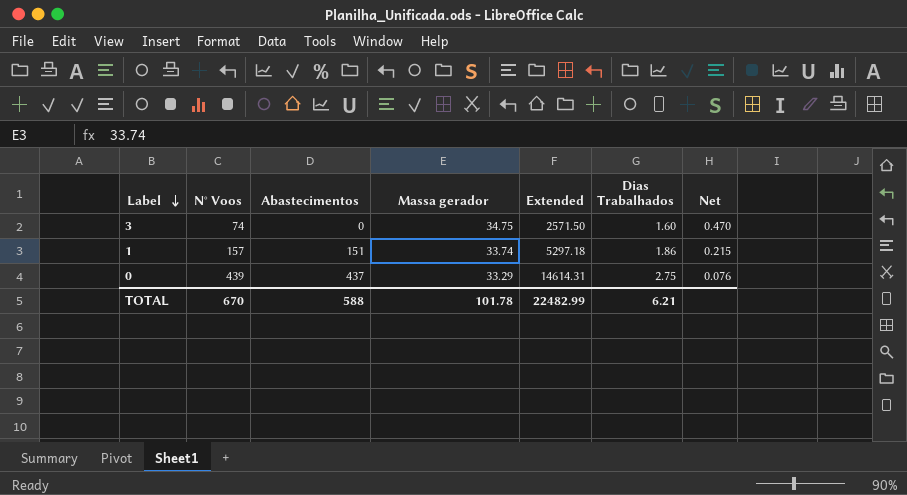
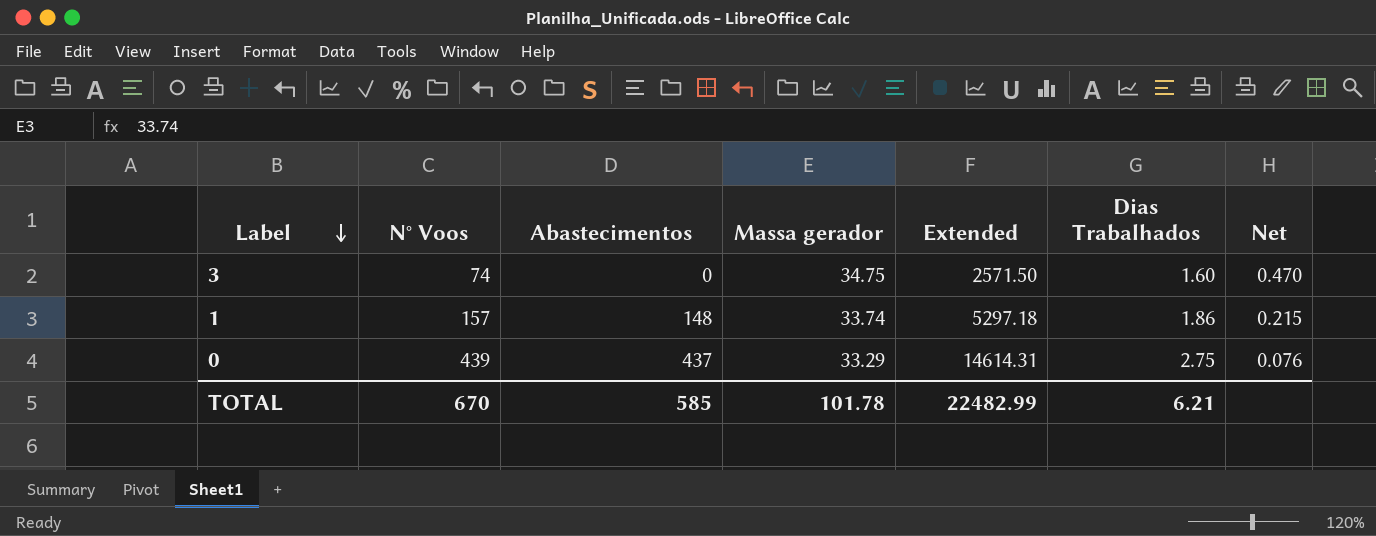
1 | Abastecimentos: 151 -> 148
TOTAL | Abastecimentos: 588 -> 585

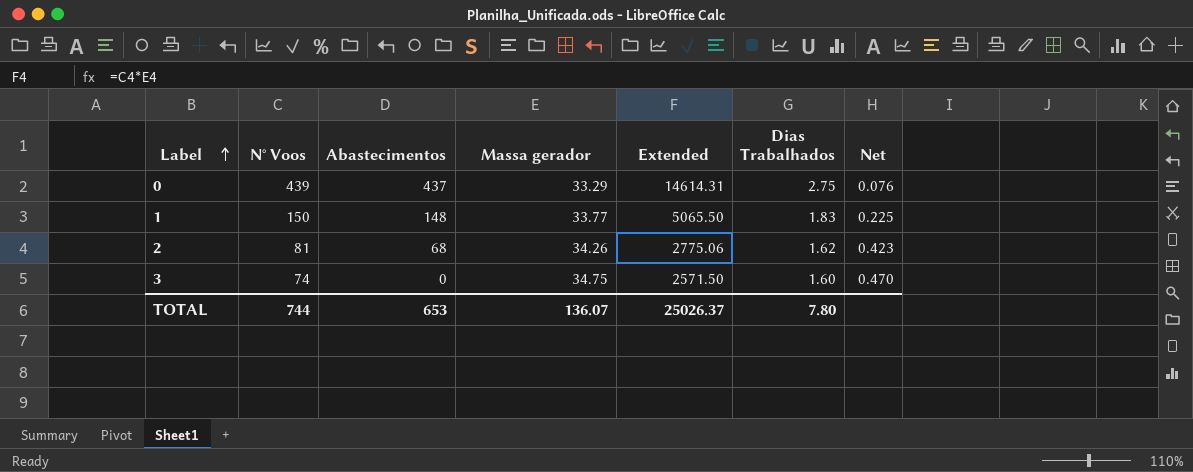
row order: Label descending -> Label ascending
1 | N° Voos: 157 -> 150
1 | Massa gerador: 33.74 -> 33.77
1 | Extended: 5297.18 -> 5065.50
1 | Dias Trabalhados: 1.86 -> 1.83
1 | Net: 0.215 -> 0.225
row 2: none -> 81 | 68 | 34.26 | 2775.06 | 1.62 | 0.423
TOTAL | N° Voos: 670 -> 744
TOTAL | Abastecimentos: 585 -> 653
TOTAL | Massa gerador: 101.78 -> 136.07
TOTAL | Extended: 22482.99 -> 25026.37
TOTAL | Dias Trabalhados: 6.21 -> 7.80

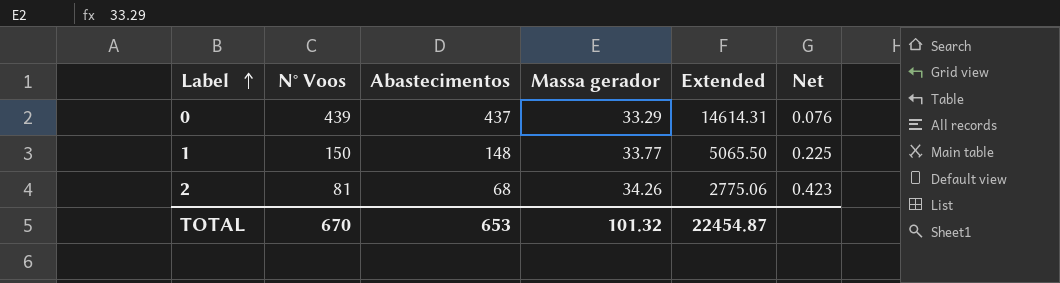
column Dias Trabalhados | position: 6 -> none
row 3: 74 | 0 | 34.75 | 2571.50 | 1.60 | 0.470 -> none
TOTAL | N° Voos: 744 -> 670
TOTAL | Massa gerador: 136.07 -> 101.32
TOTAL | Extended: 25026.37 -> 22454.87

